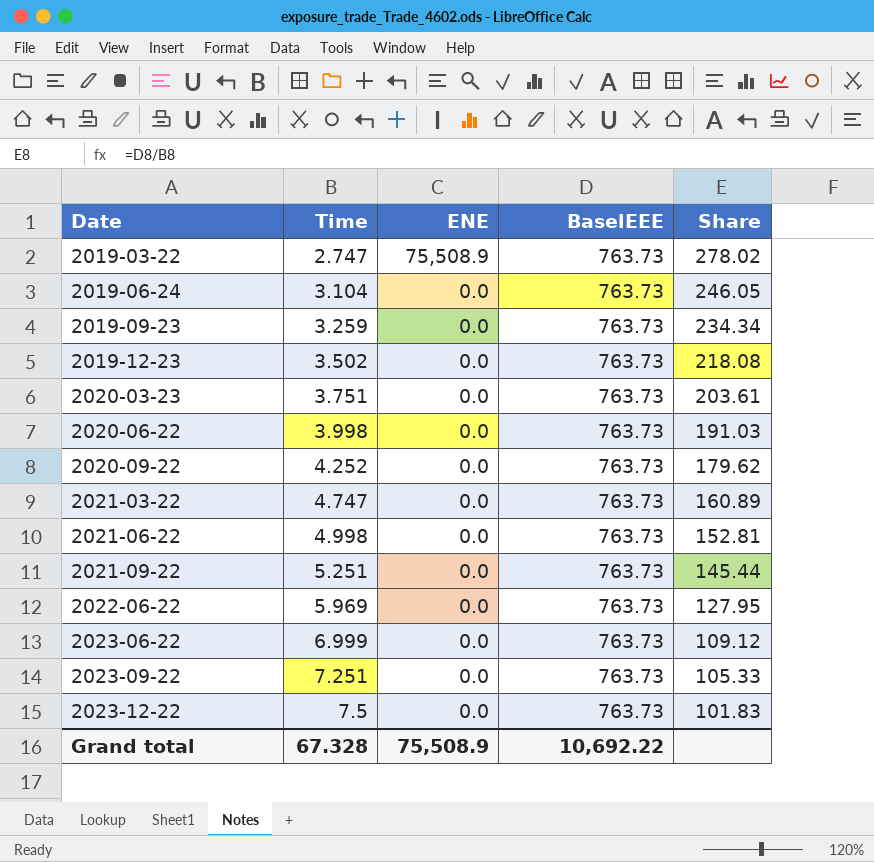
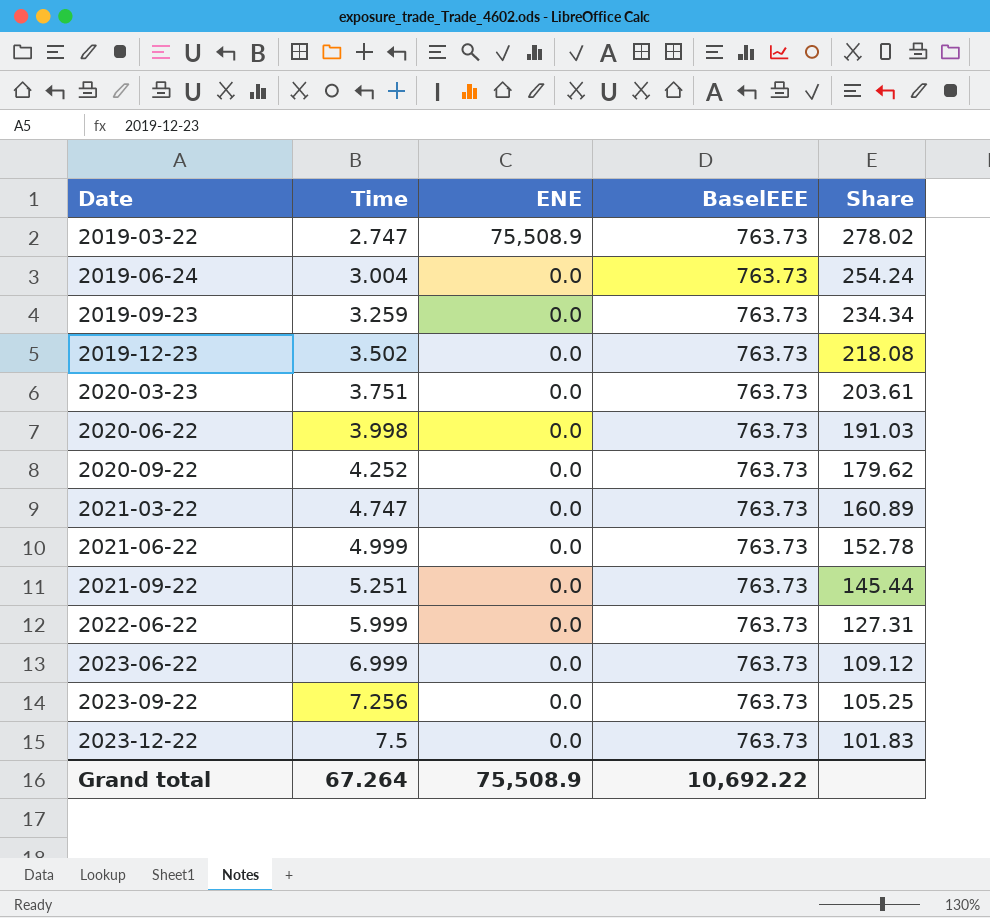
2019-06-24 | Time: 3.104 -> 3.004
2019-06-24 | Share: 246.05 -> 254.24
2021-06-22 | Time: 4.998 -> 4.999
2021-06-22 | Share: 152.81 -> 152.78
2022-06-22 | Time: 5.969 -> 5.999
2022-06-22 | Share: 127.95 -> 127.31
2023-09-22 | Time: 7.251 -> 7.256
2023-09-22 | Share: 105.33 -> 105.25
Grand total | Time: 67.328 -> 67.264

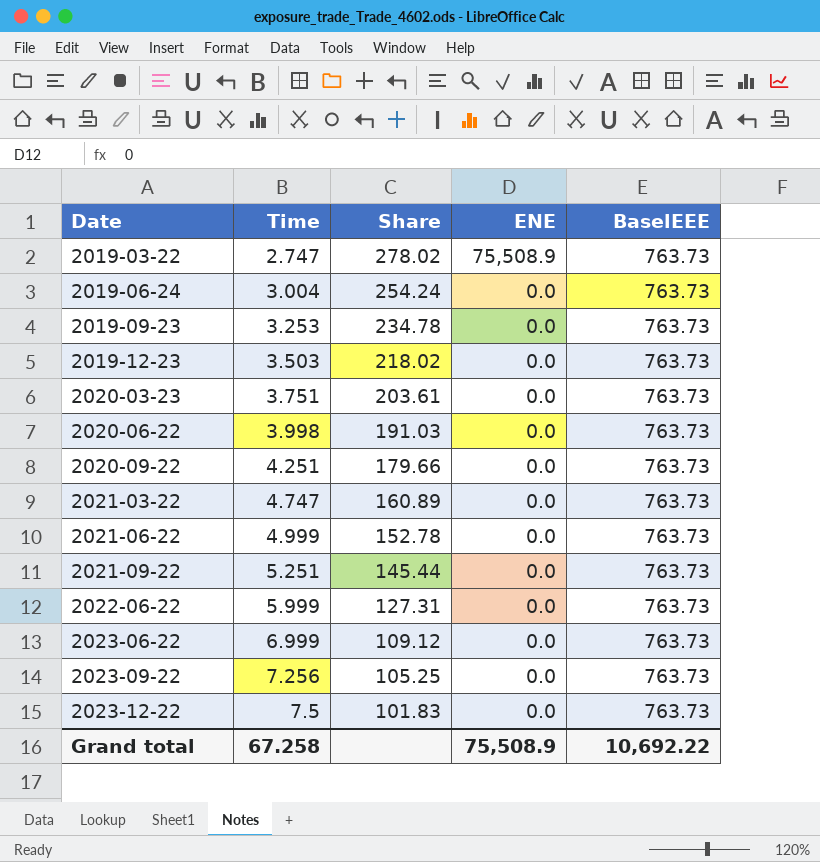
column Share | position: 5 -> 3
2019-09-23 | Time: 3.259 -> 3.253
2019-09-23 | Share: 234.34 -> 234.78
2019-12-23 | Time: 3.502 -> 3.503
2019-12-23 | Share: 218.08 -> 218.02
2020-09-22 | Time: 4.252 -> 4.251
2020-09-22 | Share: 179.62 -> 179.66
Grand total | Time: 67.264 -> 67.258

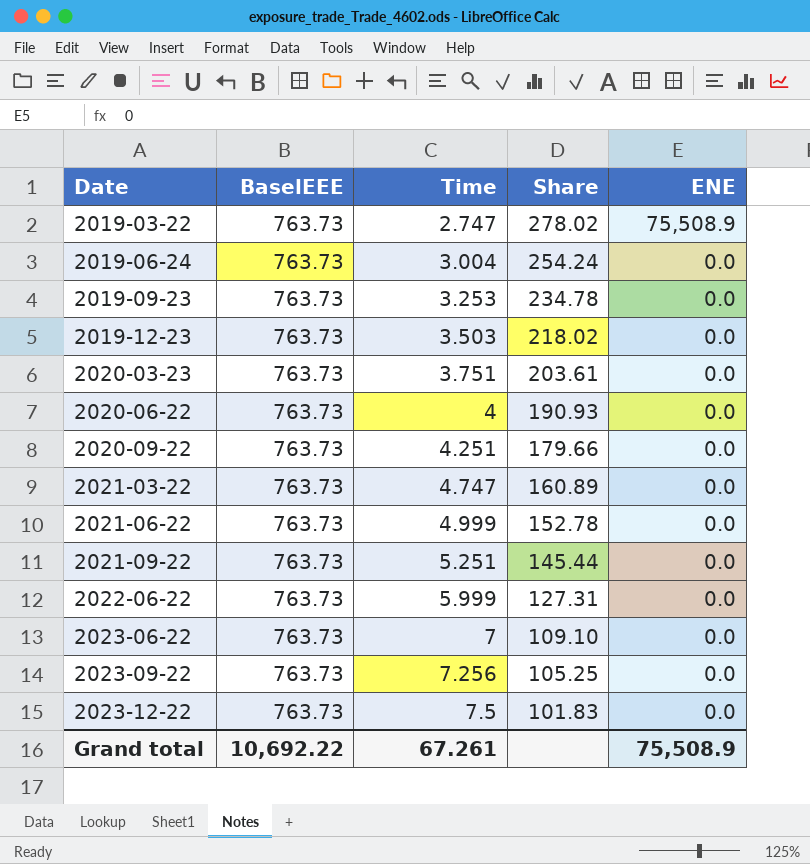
column BaselEEE | position: 5 -> 2
2020-06-22 | Time: 3.998 -> 4
2020-06-22 | Share: 191.03 -> 190.93
2023-06-22 | Time: 6.999 -> 7
2023-06-22 | Share: 109.12 -> 109.10
Grand total | Time: 67.258 -> 67.261

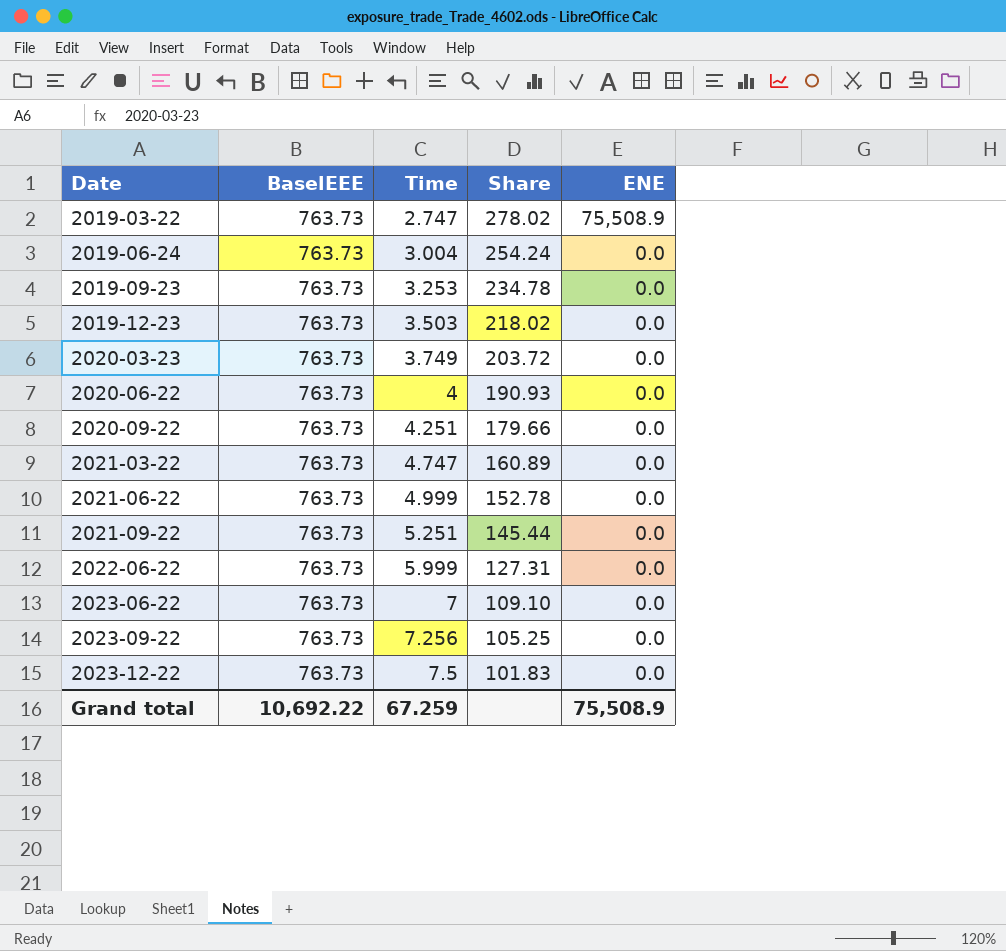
2020-03-23 | Time: 3.751 -> 3.749
2020-03-23 | Share: 203.61 -> 203.72
Grand total | Time: 67.261 -> 67.259

